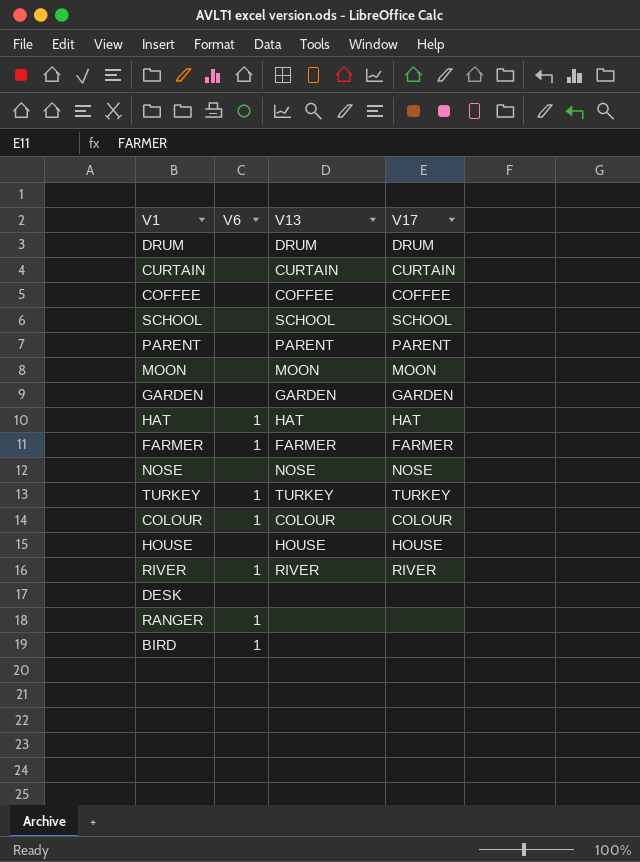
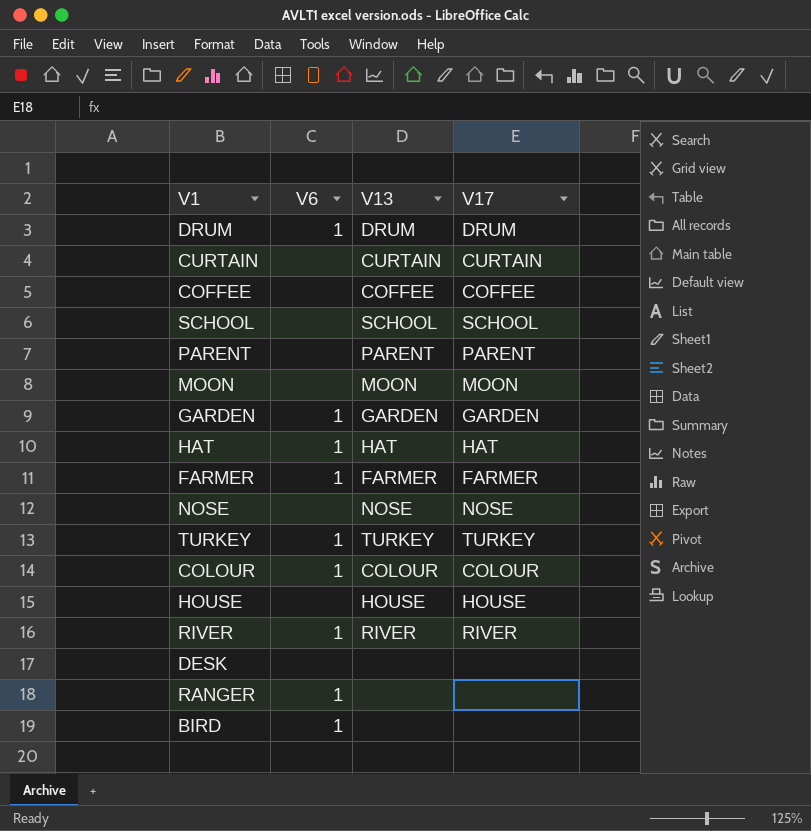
DRUM | V6: none -> 1
GARDEN | V6: none -> 1

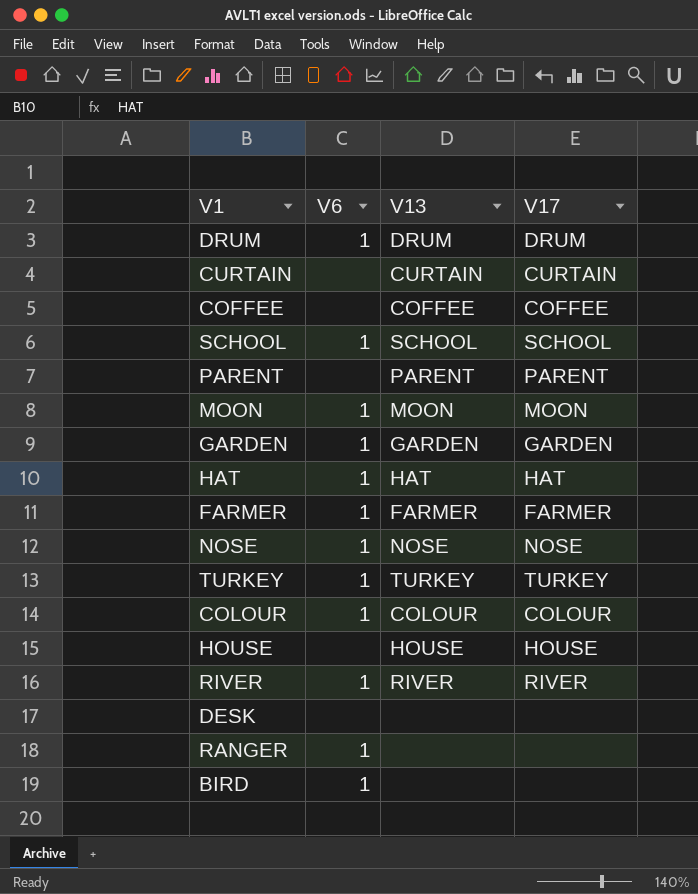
SCHOOL | V6: none -> 1
MOON | V6: none -> 1
NOSE | V6: none -> 1

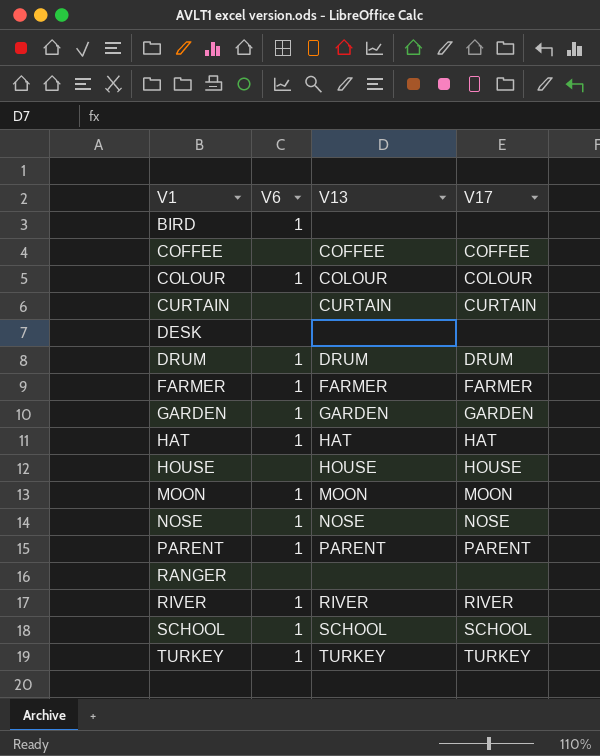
row order: none -> V1 ascending
PARENT | V6: none -> 1
RANGER | V6: 1 -> none

